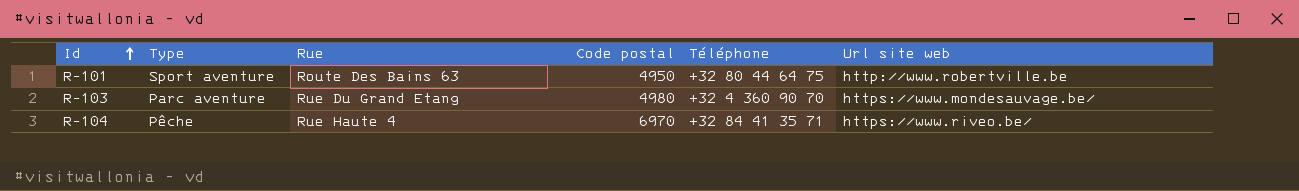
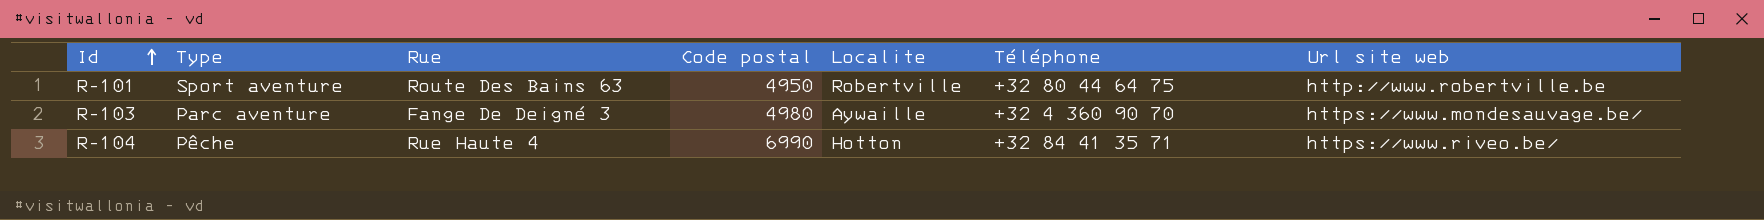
column Localite | position: none -> 5
R-103 | Rue: Rue Du Grand Etang -> Fange De Deigné 3
R-104 | Code postal: 6970 -> 6990

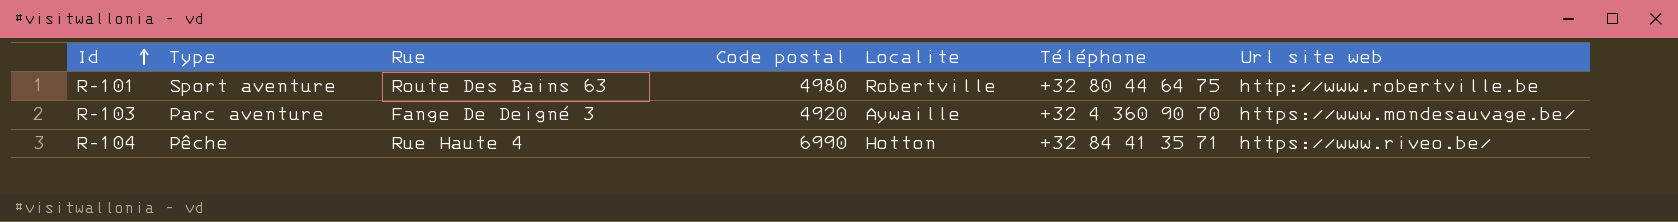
R-101 | Code postal: 4950 -> 4980
R-103 | Code postal: 4980 -> 4920

